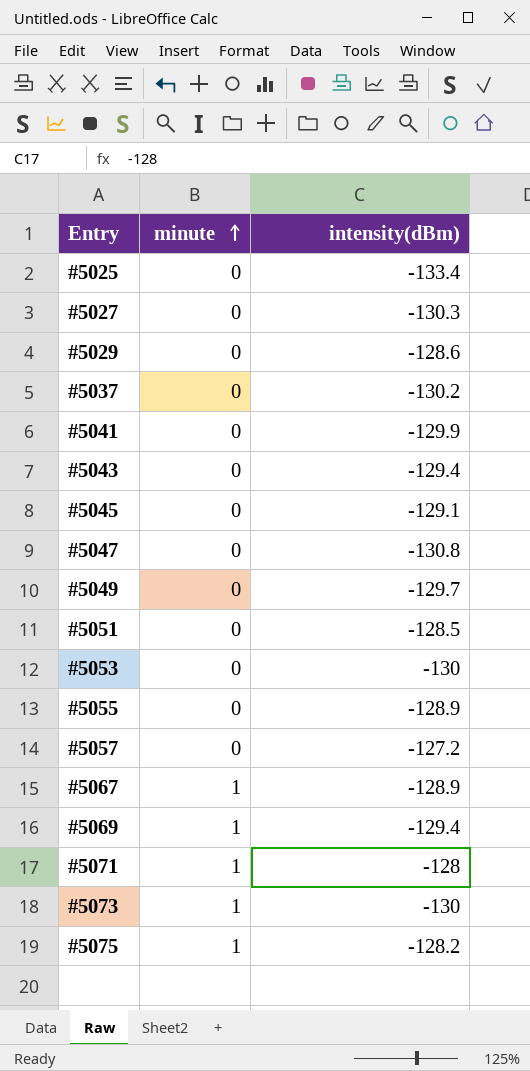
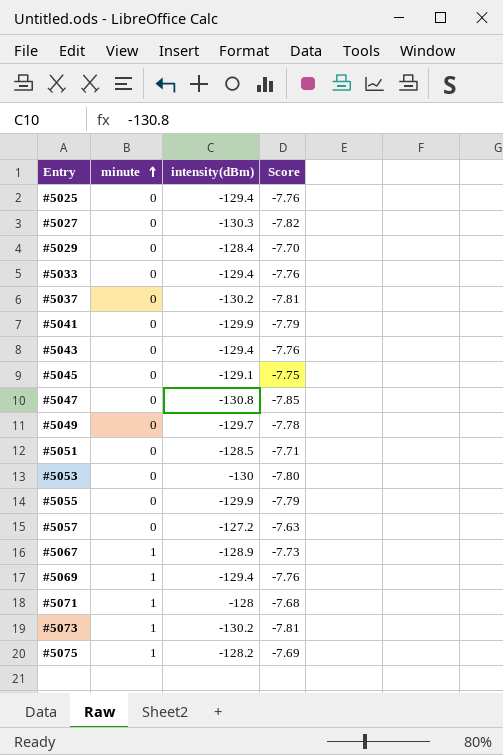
column Score | formula: none -> [intensity(dBm)] * 0.06
#5025 | intensity(dBm): -133.4 -> -129.4
#5029 | intensity(dBm): -128.6 -> -128.4
row #5033: none -> 0 | -129.4 | -7.76
#5055 | intensity(dBm): -128.9 -> -129.9
#5073 | intensity(dBm): -130 -> -130.2

